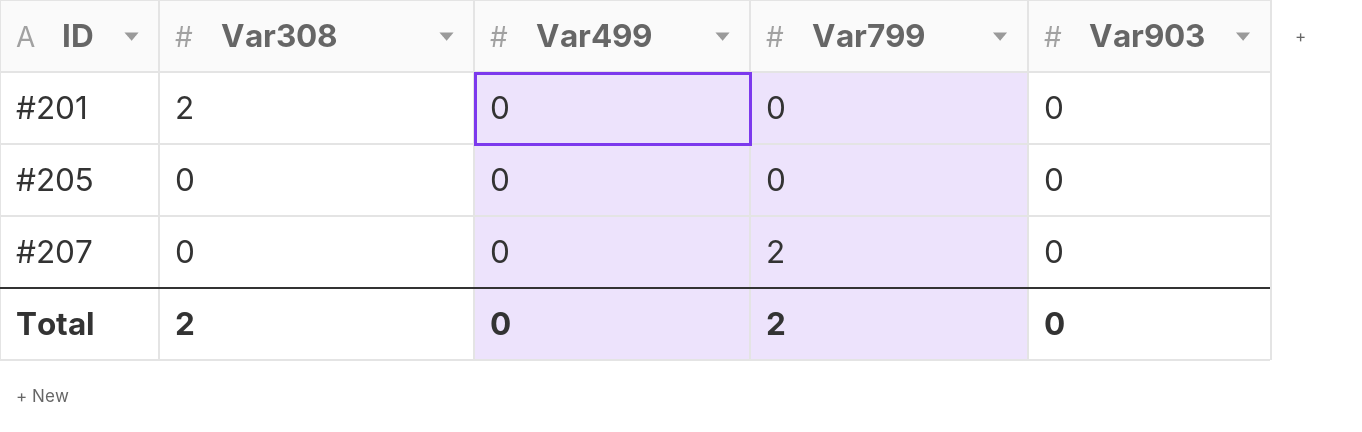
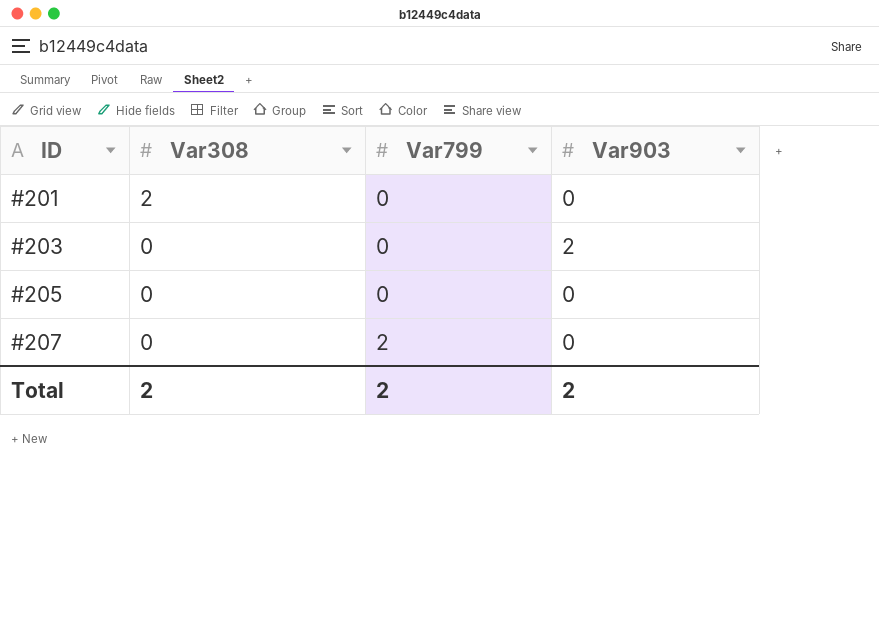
column Var499 | position: 3 -> none
row #203: none -> 0 | 0 | 2
Total | Var903: 0 -> 2

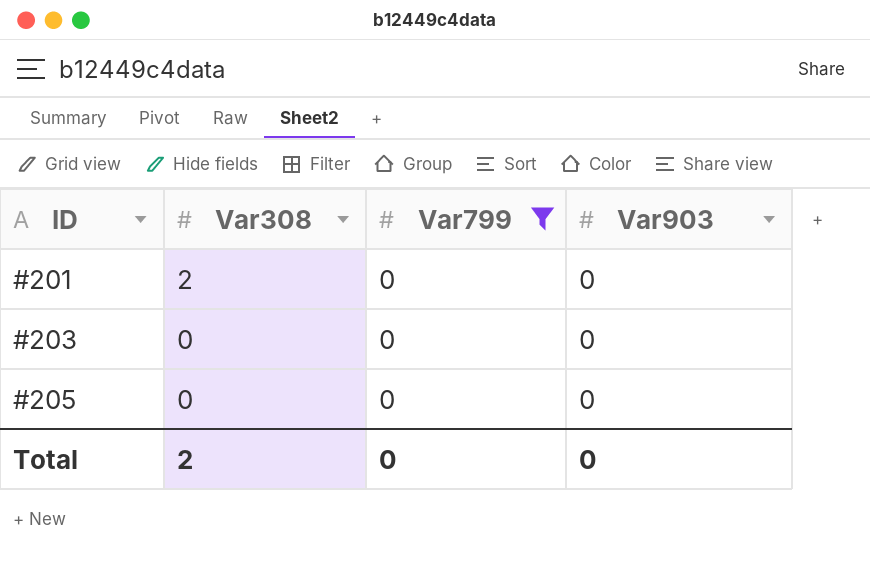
filter: none -> Var799 = 0
#203 | Var903: 2 -> 0
Total | Var799: 2 -> 0
Total | Var903: 2 -> 0

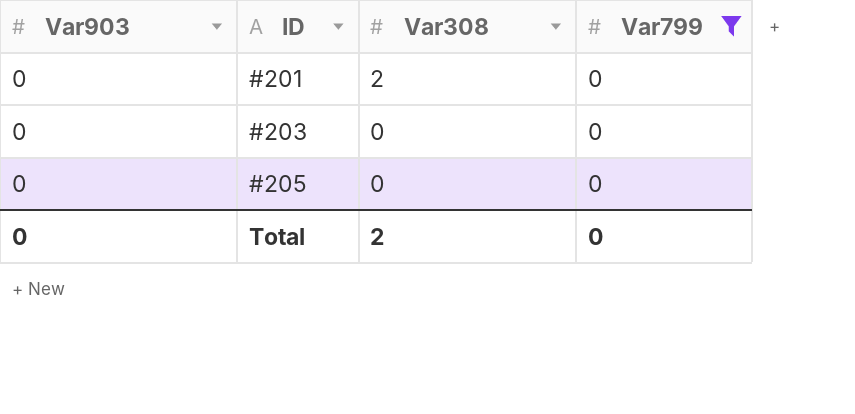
column Var903 | position: 4 -> 1

